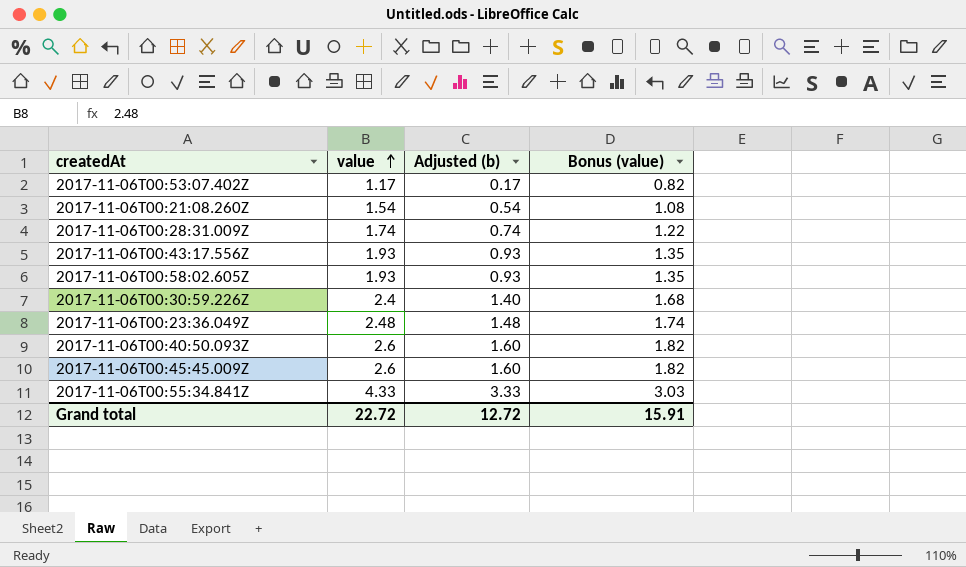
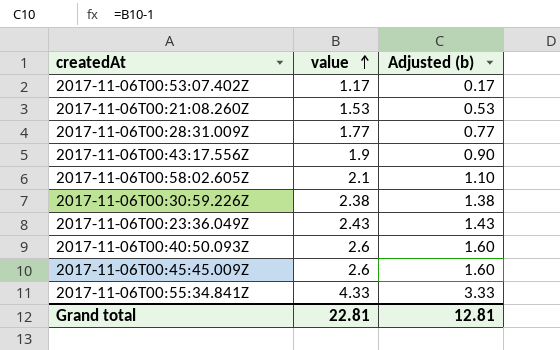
column Bonus (value) | formula: [value] * 0.7 -> none
2017-11-06T00:21:08.260Z | value: 1.54 -> 1.53
2017-11-06T00:21:08.260Z | Adjusted (b): 0.54 -> 0.53
2017-11-06T00:28:31.009Z | value: 1.74 -> 1.77
2017-11-06T00:28:31.009Z | Adjusted (b): 0.74 -> 0.77
2017-11-06T00:43:17.556Z | value: 1.93 -> 1.9
2017-11-06T00:43:17.556Z | Adjusted (b): 0.93 -> 0.90
2017-11-06T00:58:02.605Z | value: 1.93 -> 2.1
2017-11-06T00:58:02.605Z | Adjusted (b): 0.93 -> 1.10
2017-11-06T00:30:59.226Z | value: 2.4 -> 2.38
2017-11-06T00:30:59.226Z | Adjusted (b): 1.40 -> 1.38
2017-11-06T00:23:36.049Z | value: 2.48 -> 2.43
2017-11-06T00:23:36.049Z | Adjusted (b): 1.48 -> 1.43
Grand total | value: 22.72 -> 22.81
Grand total | Adjusted (b): 12.72 -> 12.81

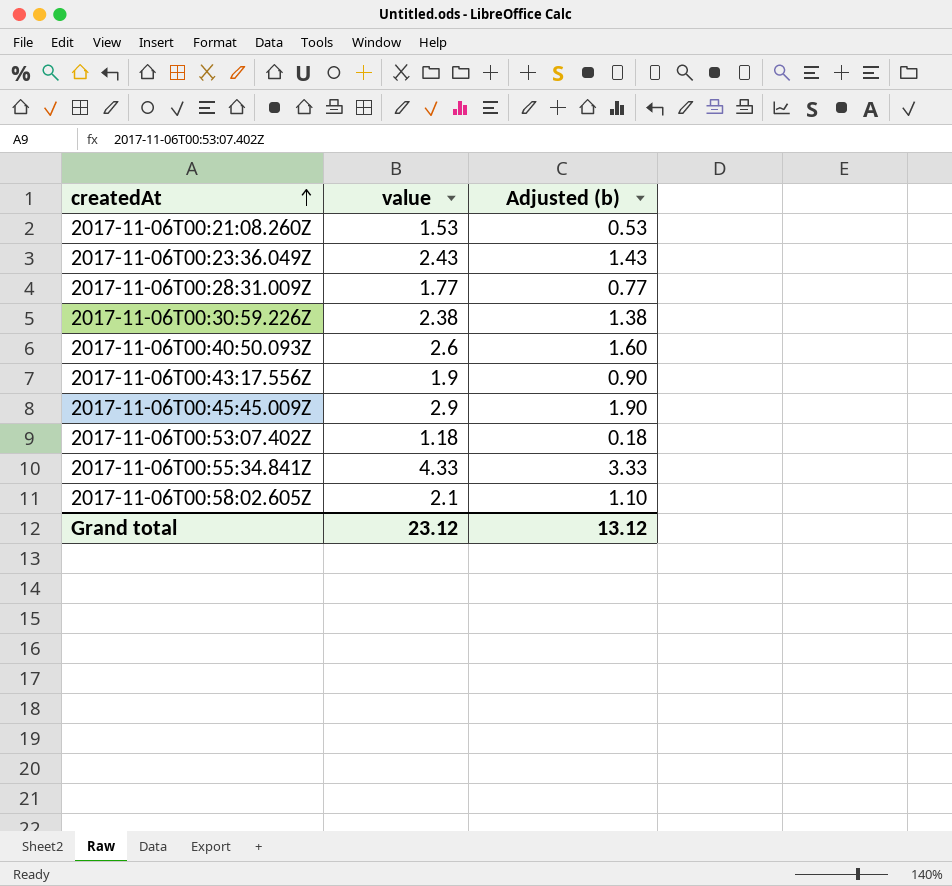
row order: value ascending -> createdAt ascending
2017-11-06T00:45:45.009Z | value: 2.6 -> 2.9
2017-11-06T00:45:45.009Z | Adjusted (b): 1.60 -> 1.90
2017-11-06T00:53:07.402Z | value: 1.17 -> 1.18
2017-11-06T00:53:07.402Z | Adjusted (b): 0.17 -> 0.18
Grand total | value: 22.81 -> 23.12
Grand total | Adjusted (b): 12.81 -> 13.12

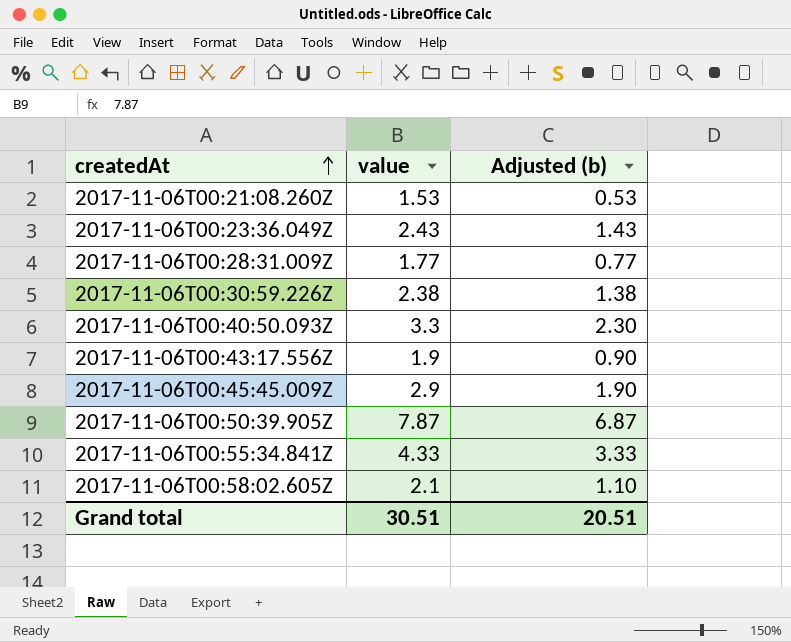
row 2017-11-06T00:53:07.402Z: 1.18 | 0.18 -> none
2017-11-06T00:40:50.093Z | value: 2.6 -> 3.3
2017-11-06T00:40:50.093Z | Adjusted (b): 1.60 -> 2.30
row 2017-11-06T00:50:39.905Z: none -> 7.87 | 6.87
Grand total | value: 23.12 -> 30.51
Grand total | Adjusted (b): 13.12 -> 20.51

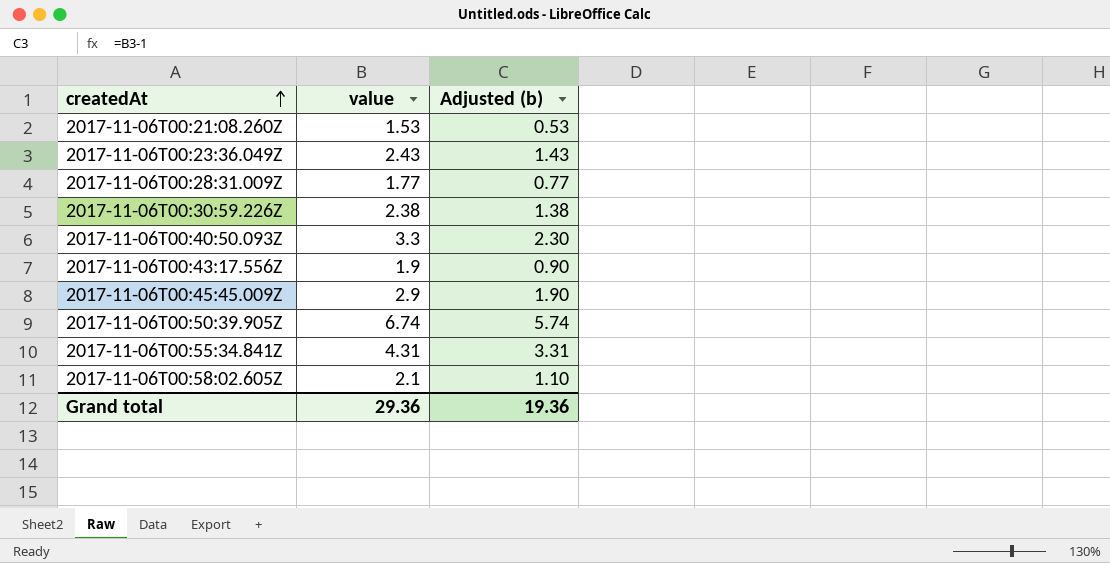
2017-11-06T00:50:39.905Z | value: 7.87 -> 6.74
2017-11-06T00:50:39.905Z | Adjusted (b): 6.87 -> 5.74
2017-11-06T00:55:34.841Z | value: 4.33 -> 4.31
2017-11-06T00:55:34.841Z | Adjusted (b): 3.33 -> 3.31
Grand total | value: 30.51 -> 29.36
Grand total | Adjusted (b): 20.51 -> 19.36

